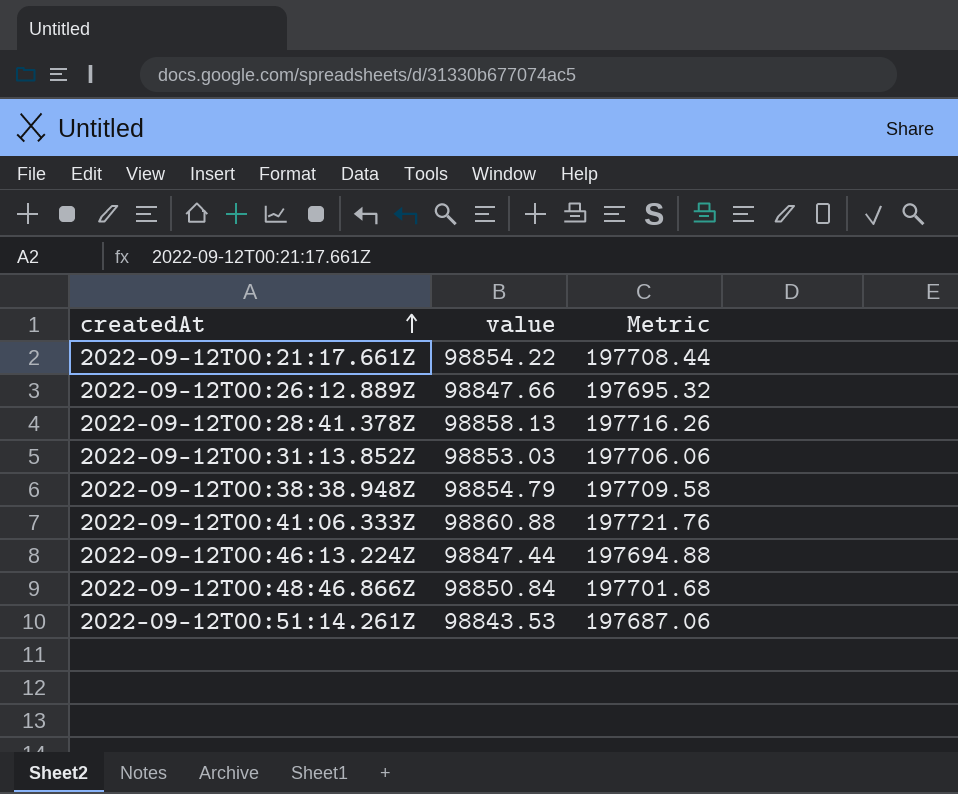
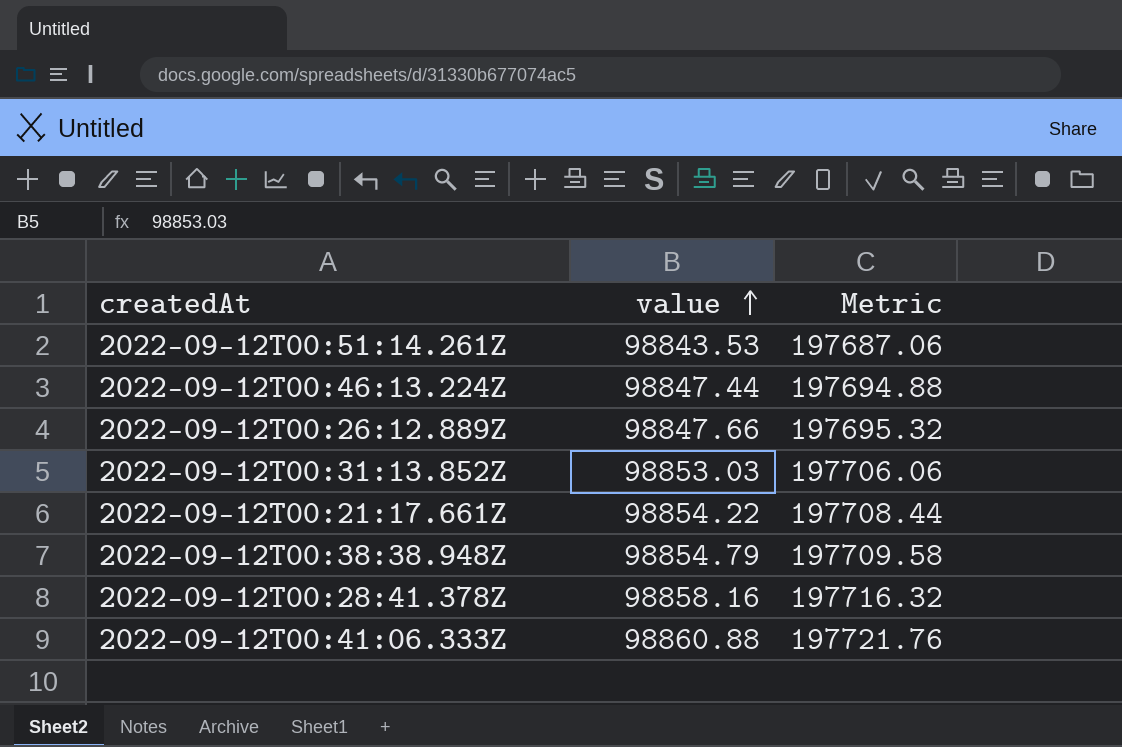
row order: createdAt ascending -> value ascending
row 2022-09-12T00:48:46.866Z: 98850.84 | 197701.68 -> none
2022-09-12T00:28:41.378Z | value: 98858.13 -> 98858.16
2022-09-12T00:28:41.378Z | Metric: 197716.26 -> 197716.32

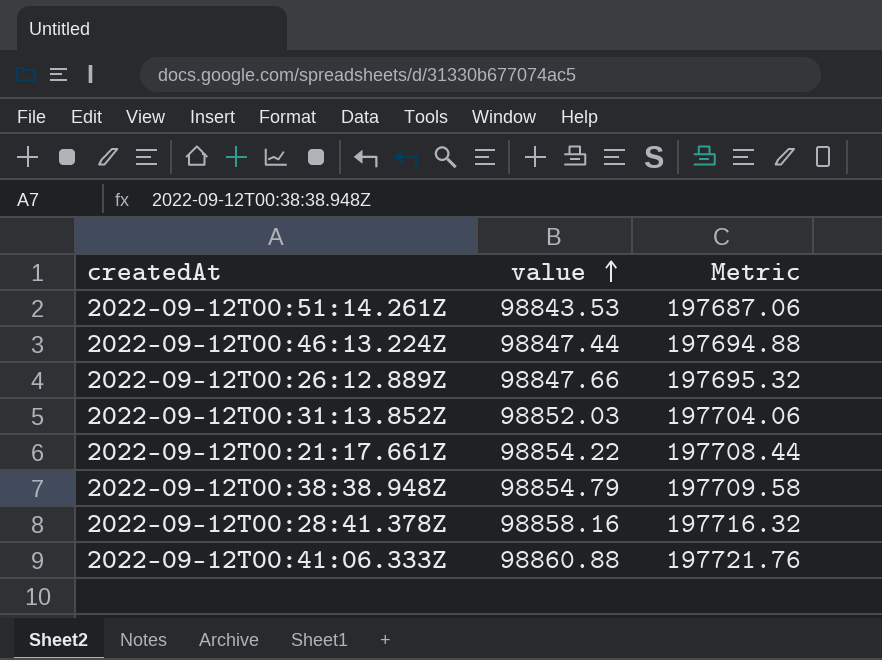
2022-09-12T00:31:13.852Z | value: 98853.03 -> 98852.03
2022-09-12T00:31:13.852Z | Metric: 197706.06 -> 197704.06

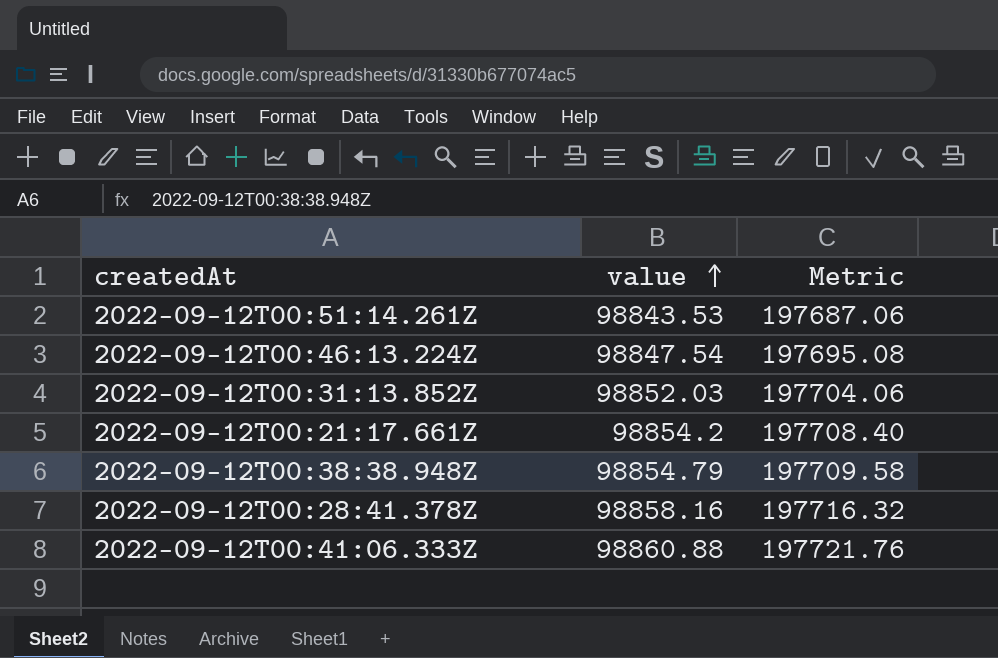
row 2022-09-12T00:26:12.889Z: 98847.66 | 197695.32 -> none
2022-09-12T00:46:13.224Z | value: 98847.44 -> 98847.54
2022-09-12T00:46:13.224Z | Metric: 197694.88 -> 197695.08
2022-09-12T00:21:17.661Z | value: 98854.22 -> 98854.2
2022-09-12T00:21:17.661Z | Metric: 197708.44 -> 197708.40

